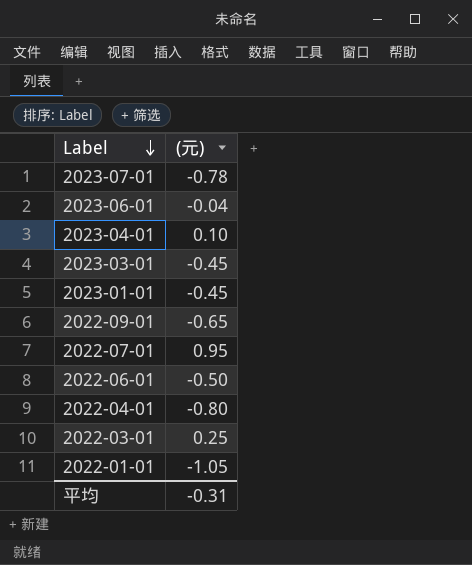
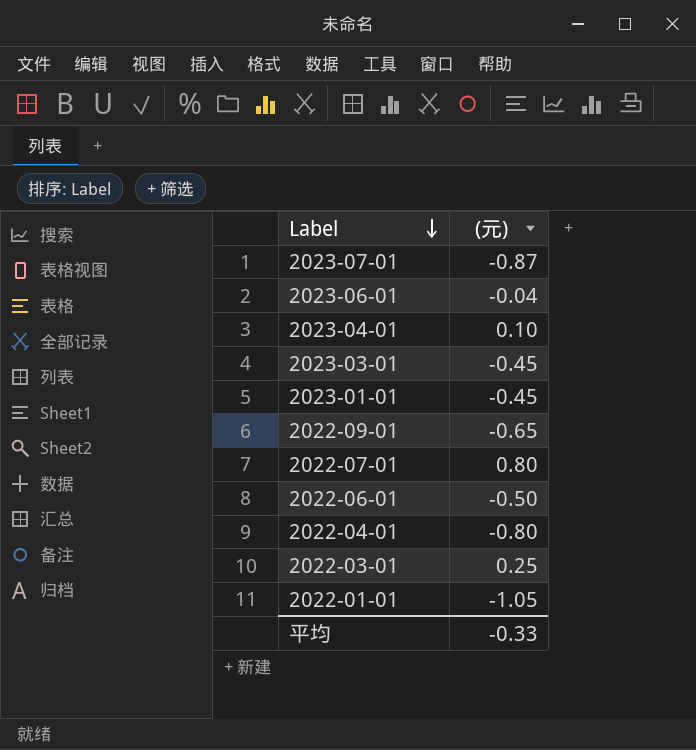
2023-07-01 | (元): -0.78 -> -0.87
2022-07-01 | (元): 0.95 -> 0.80
平均 | (元): -0.31 -> -0.33

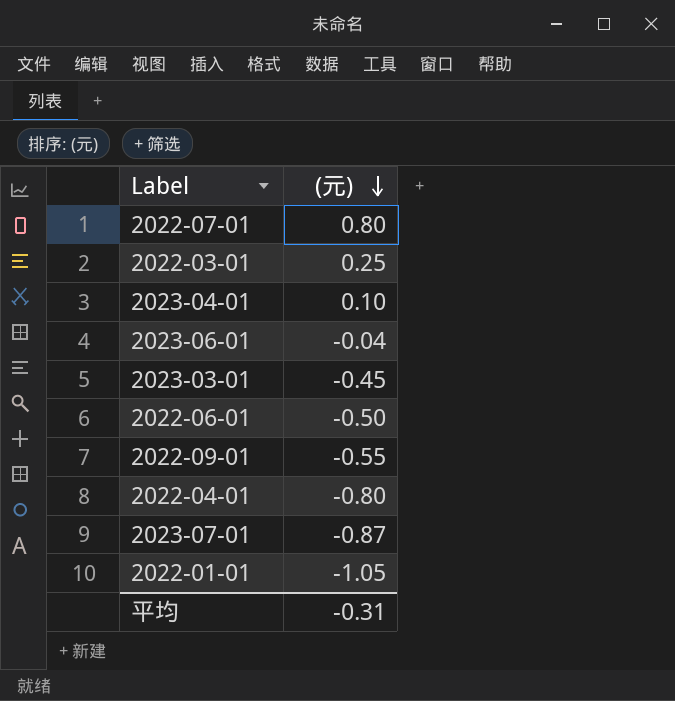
row order: Label descending -> (元) descending
row 2023-01-01: -0.45 -> none
2022-09-01 | (元): -0.65 -> -0.55
平均 | (元): -0.33 -> -0.31

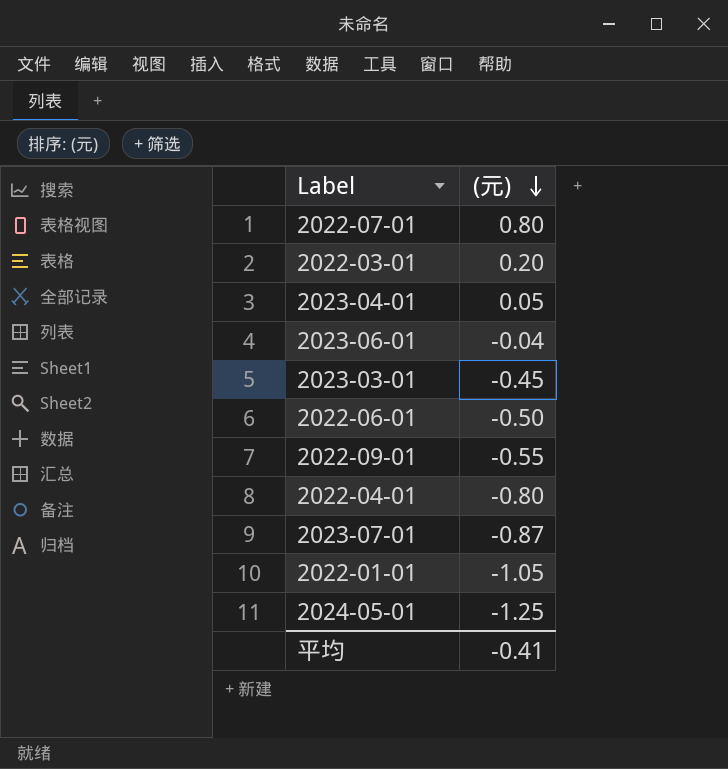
2022-03-01 | (元): 0.25 -> 0.20
2023-04-01 | (元): 0.10 -> 0.05
row 2024-05-01: none -> -1.25
平均 | (元): -0.31 -> -0.41

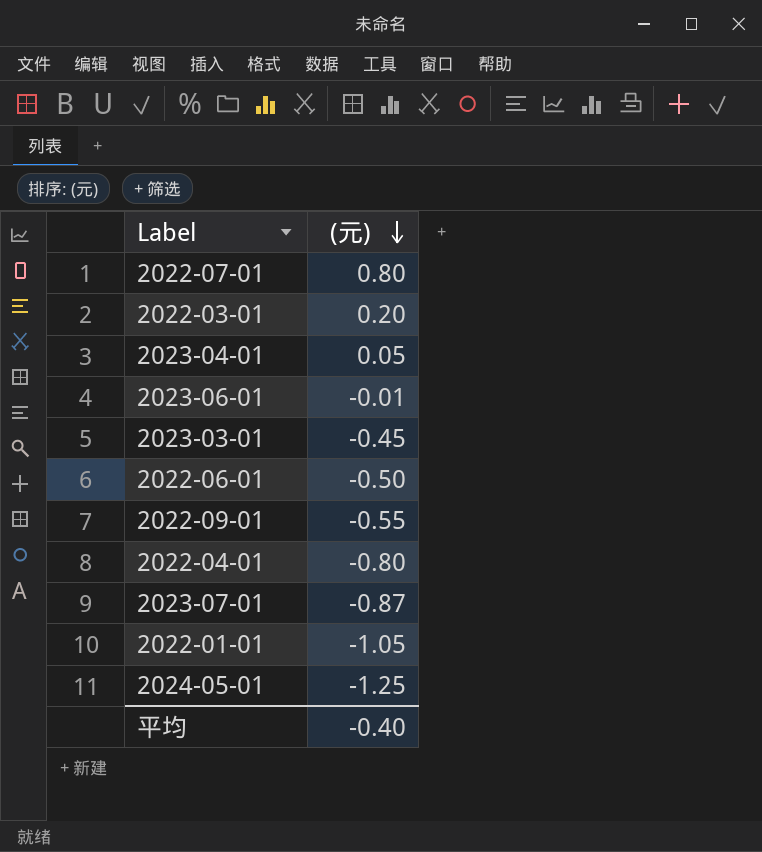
2023-06-01 | (元): -0.04 -> -0.01
平均 | (元): -0.41 -> -0.40

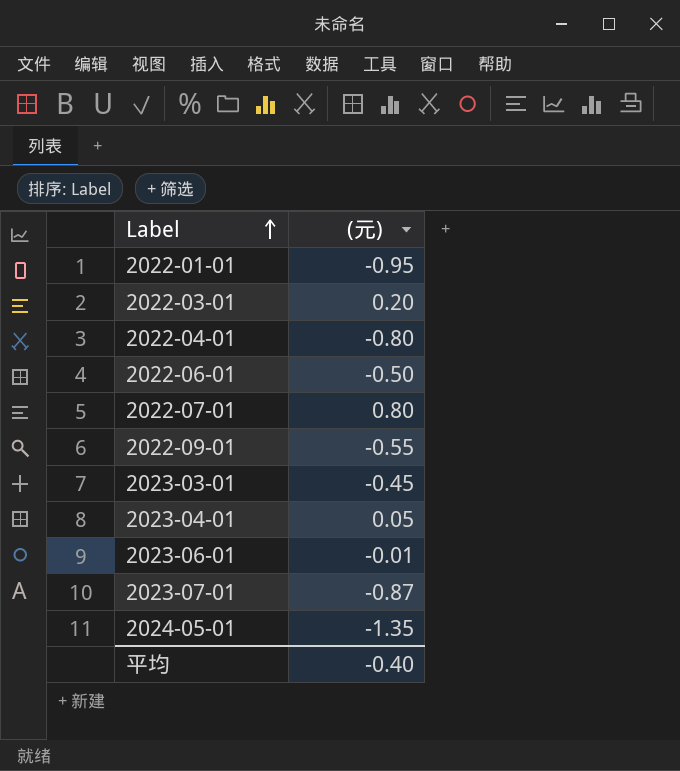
row order: (元) descending -> Label ascending
2022-01-01 | (元): -1.05 -> -0.95
2024-05-01 | (元): -1.25 -> -1.35

